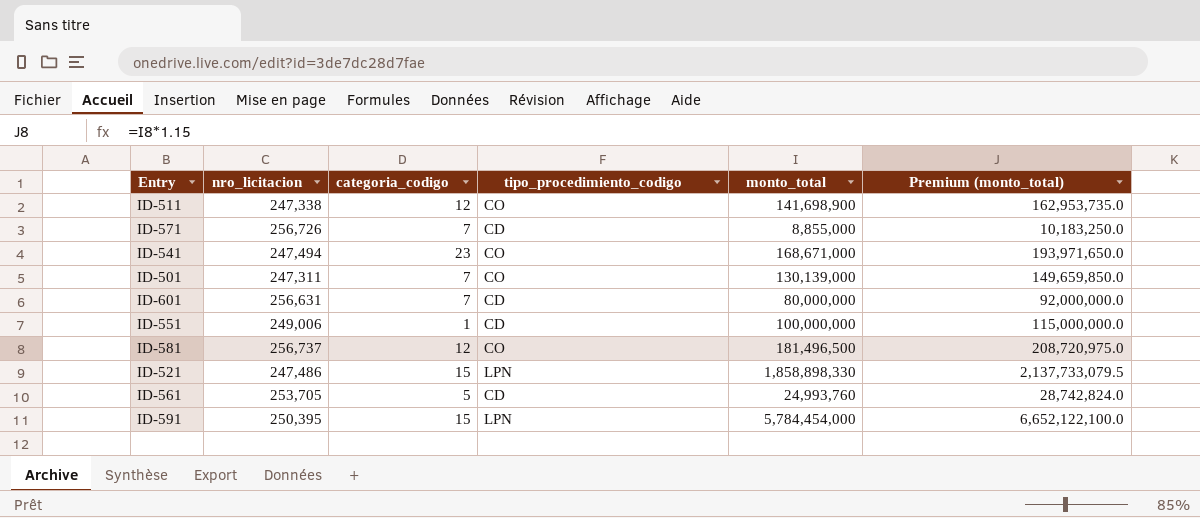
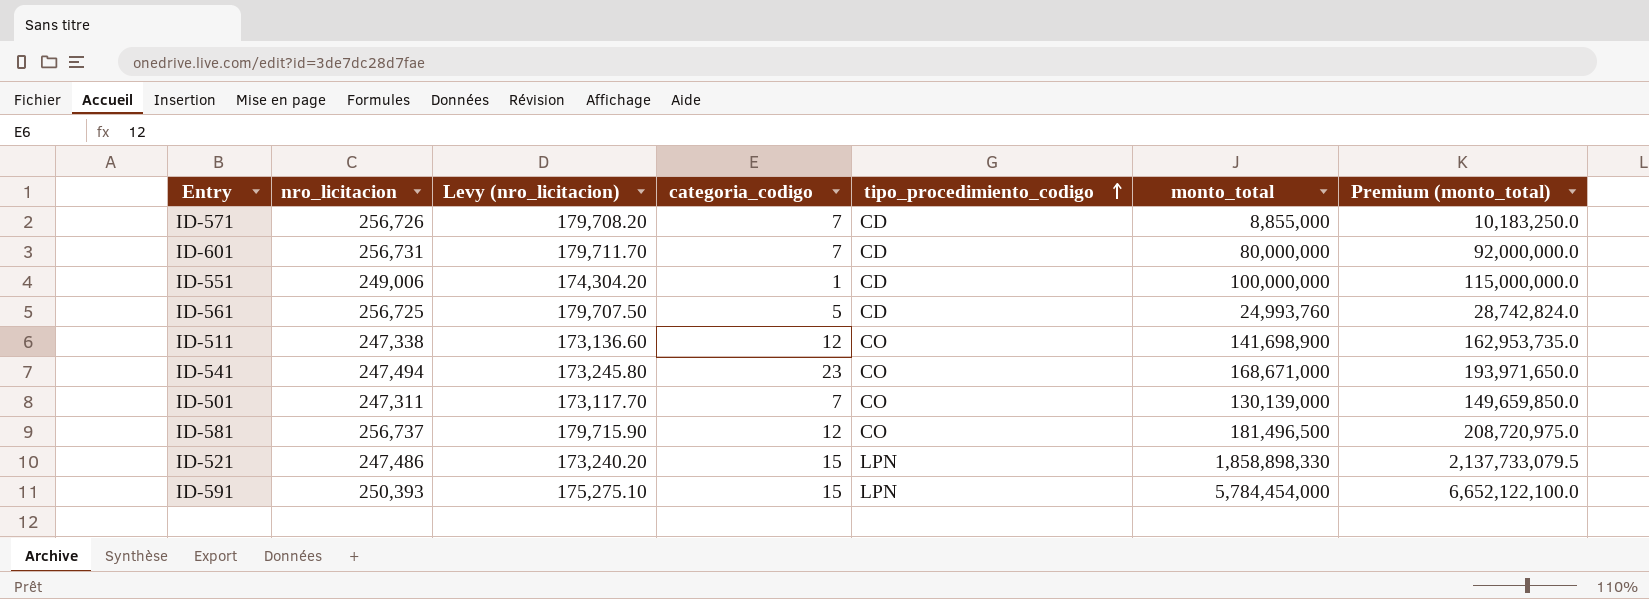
row order: none -> tipo_procedimiento_codigo ascending
column Levy (nro_licitacion) | formula: none -> [nro_licitacion] * 0.7
ID-601 | nro_licitacion: 256,631 -> 256,731
ID-561 | nro_licitacion: 253,705 -> 256,725
ID-591 | nro_licitacion: 250,395 -> 250,393

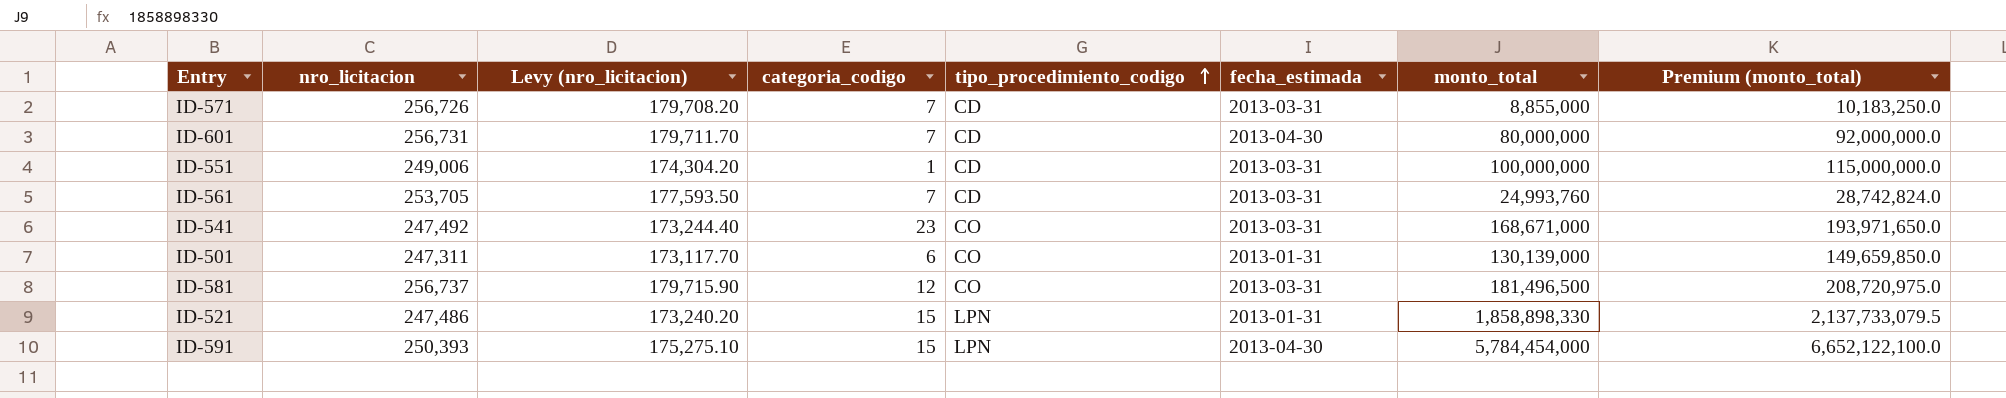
column fecha_estimada | position: none -> 6
row ID-511: 247,338 | 173,136.60 | 12 | CO | 141,698,900 | 162,953,735.0 -> none
ID-561 | nro_licitacion: 256,725 -> 253,705
ID-561 | Levy (nro_licitacion): 179,707.50 -> 177,593.50
ID-561 | categoria_codigo: 5 -> 7
ID-541 | nro_licitacion: 247,494 -> 247,492
ID-541 | Levy (nro_licitacion): 173,245.80 -> 173,244.40
ID-501 | categoria_codigo: 7 -> 6

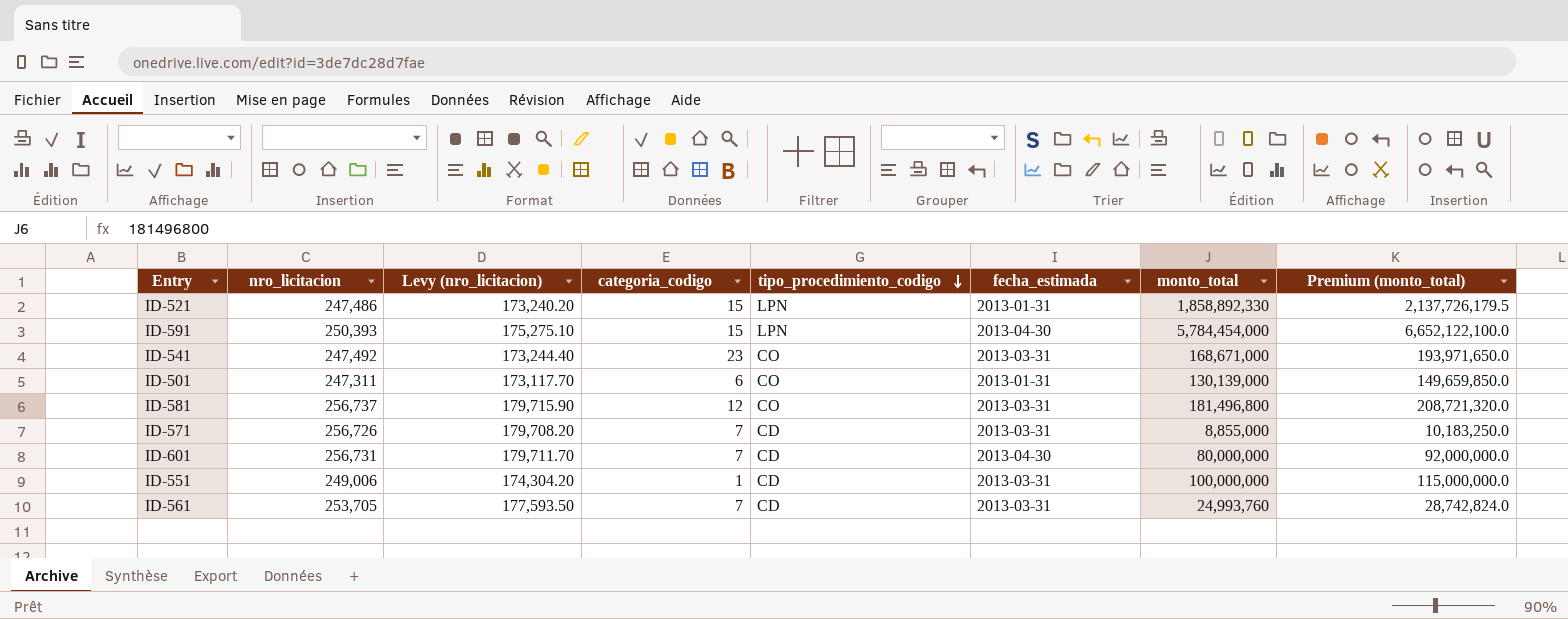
row order: tipo_procedimiento_codigo ascending -> tipo_procedimiento_codigo descending
ID-521 | monto_total: 1,858,898,330 -> 1,858,892,330
ID-521 | Premium (monto_total): 2,137,733,079.5 -> 2,137,726,179.5
ID-581 | monto_total: 181,496,500 -> 181,496,800
ID-581 | Premium (monto_total): 208,720,975.0 -> 208,721,320.0

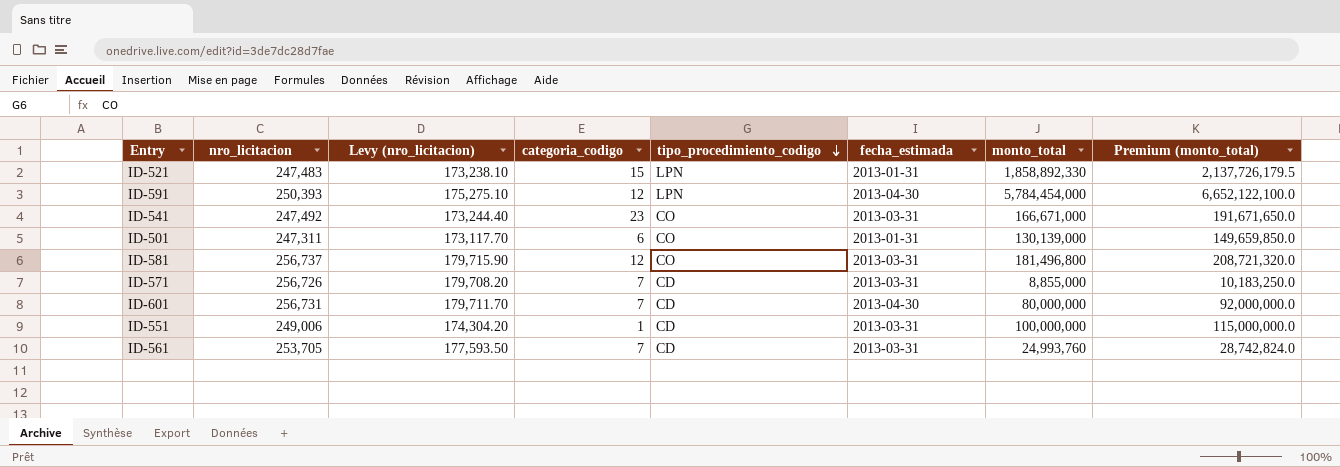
ID-521 | nro_licitacion: 247,486 -> 247,483
ID-521 | Levy (nro_licitacion): 173,240.20 -> 173,238.10
ID-591 | categoria_codigo: 15 -> 12
ID-541 | monto_total: 168,671,000 -> 166,671,000
ID-541 | Premium (monto_total): 193,971,650.0 -> 191,671,650.0

